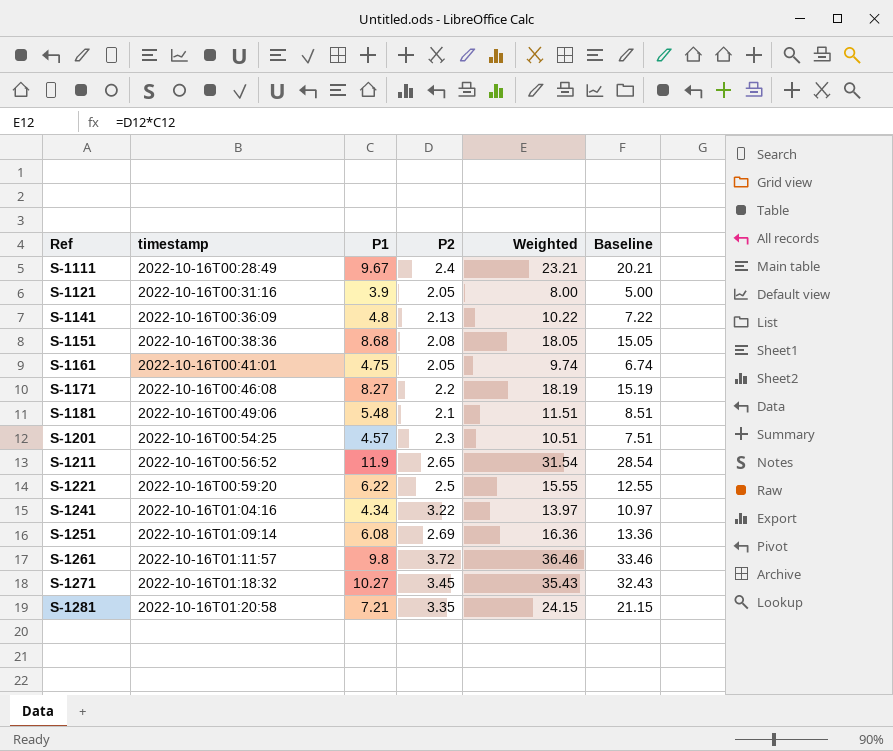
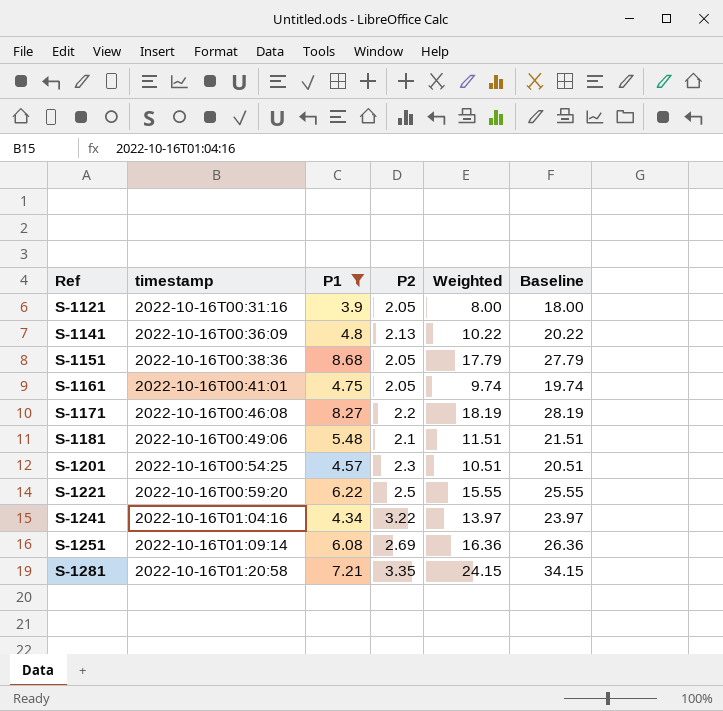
filter: none -> P1 <= 8.68
column Baseline | formula: [Weighted] - 3 -> [Weighted] + 10
S-1151 | P2: 2.08 -> 2.05
S-1151 | Weighted: 18.05 -> 17.79

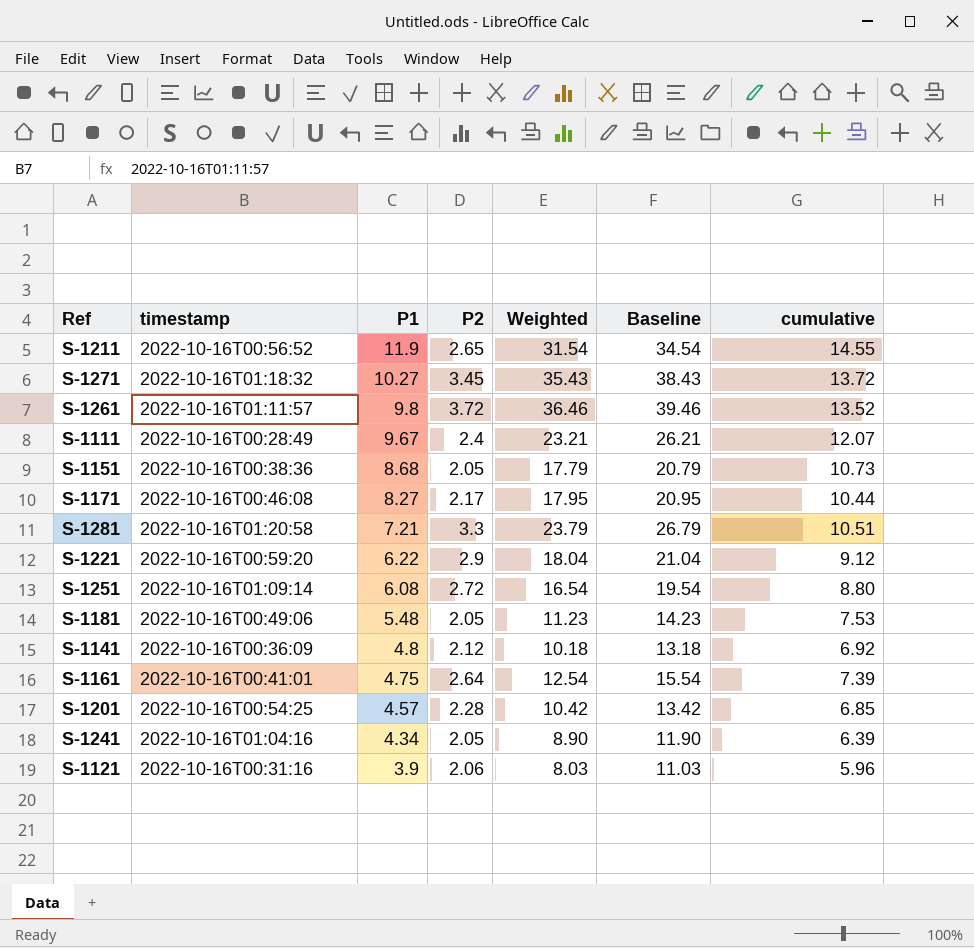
filter: P1 <= 8.68 -> none
row order: Ref ascending -> P1 descending
column Baseline | formula: [Weighted] + 10 -> [Weighted] + 3
column cumulative | formula: none -> [P1] + [P2]
S-1171 | P2: 2.2 -> 2.17
S-1171 | Weighted: 18.19 -> 17.95
S-1281 | P2: 3.35 -> 3.3
S-1281 | Weighted: 24.15 -> 23.79
S-1221 | P2: 2.5 -> 2.9
S-1221 | Weighted: 15.55 -> 18.04
S-1251 | P2: 2.69 -> 2.72
S-1251 | Weighted: 16.36 -> 16.54
S-1181 | P2: 2.1 -> 2.05
S-1181 | Weighted: 11.51 -> 11.23
S-1141 | P2: 2.13 -> 2.12
S-1141 | Weighted: 10.22 -> 10.18
S-1161 | P2: 2.05 -> 2.64
S-1161 | Weighted: 9.74 -> 12.54
S-1201 | P2: 2.3 -> 2.28
S-1201 | Weighted: 10.51 -> 10.42
S-1241 | P2: 3.22 -> 2.05
S-1241 | Weighted: 13.97 -> 8.90
S-1121 | P2: 2.05 -> 2.06
S-1121 | Weighted: 8.00 -> 8.03

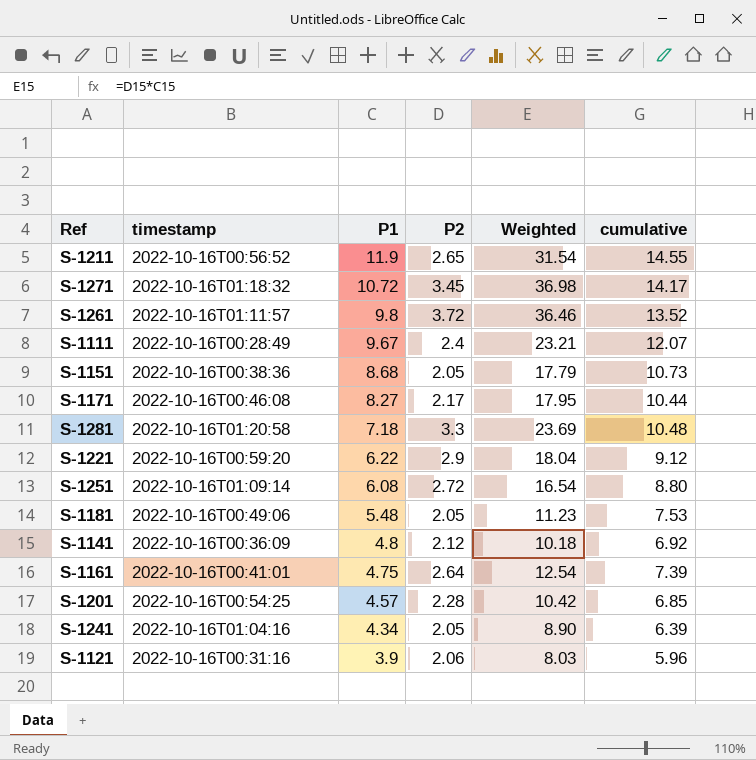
column Baseline | formula: [Weighted] + 3 -> none
S-1271 | P1: 10.27 -> 10.72
S-1271 | Weighted: 35.43 -> 36.98
S-1271 | cumulative: 13.72 -> 14.17
S-1281 | P1: 7.21 -> 7.18
S-1281 | Weighted: 23.79 -> 23.69
S-1281 | cumulative: 10.51 -> 10.48

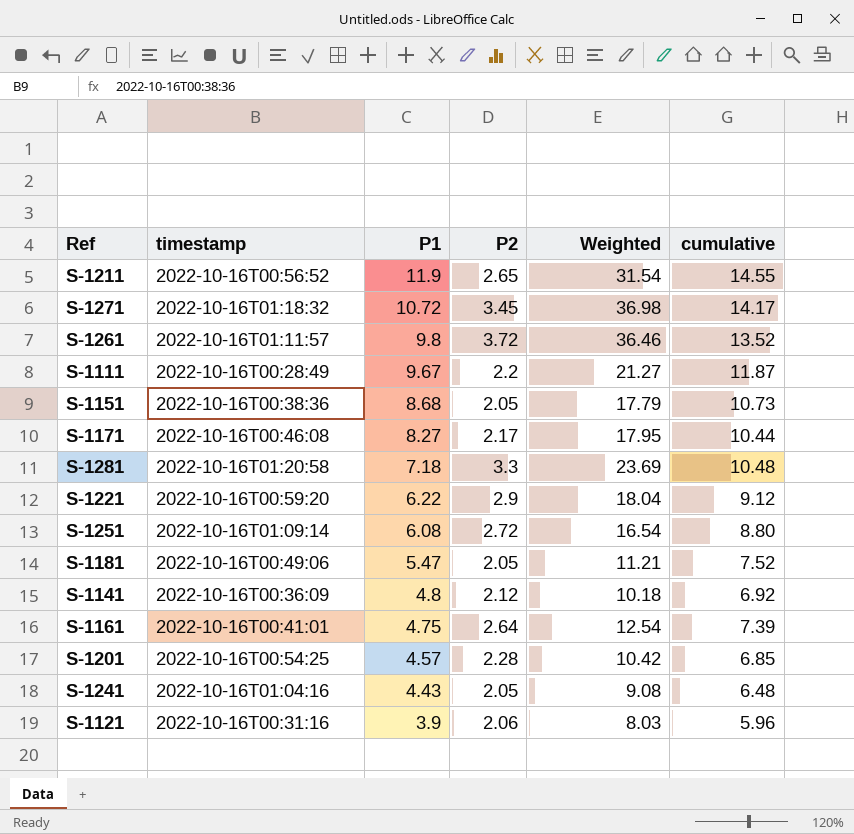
S-1111 | P2: 2.4 -> 2.2
S-1111 | Weighted: 23.21 -> 21.27
S-1111 | cumulative: 12.07 -> 11.87
S-1181 | P1: 5.48 -> 5.47
S-1181 | Weighted: 11.23 -> 11.21
S-1181 | cumulative: 7.53 -> 7.52
S-1241 | P1: 4.34 -> 4.43
S-1241 | Weighted: 8.90 -> 9.08
S-1241 | cumulative: 6.39 -> 6.48

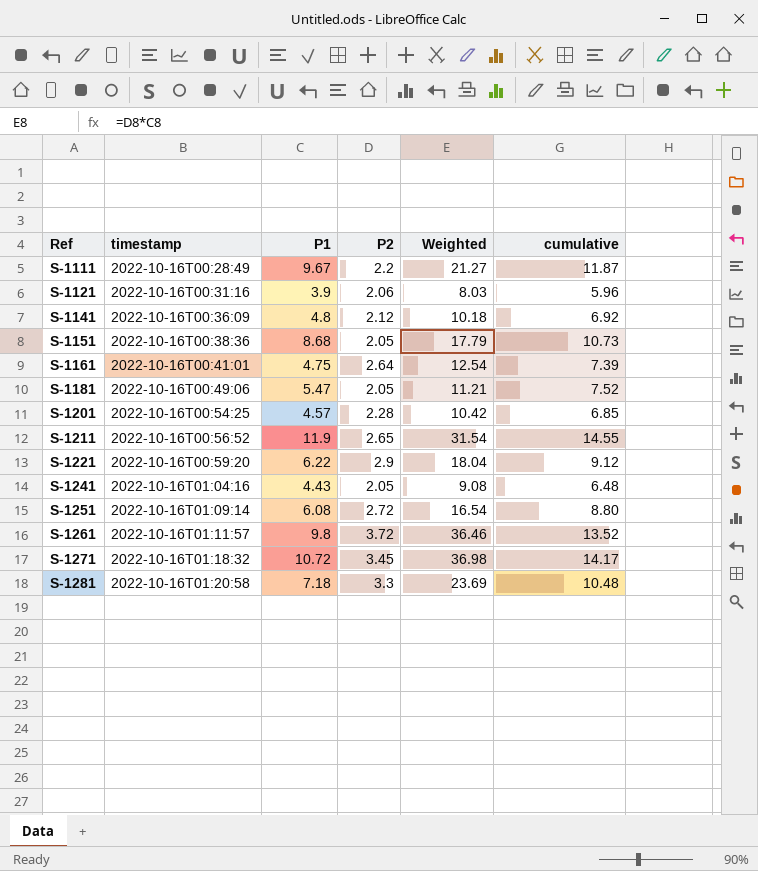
row order: P1 descending -> Ref ascending
row S-1171: 2022-10-16T00:46:08 | 8.27 | 2.17 | 17.95 | 10.44 -> none

